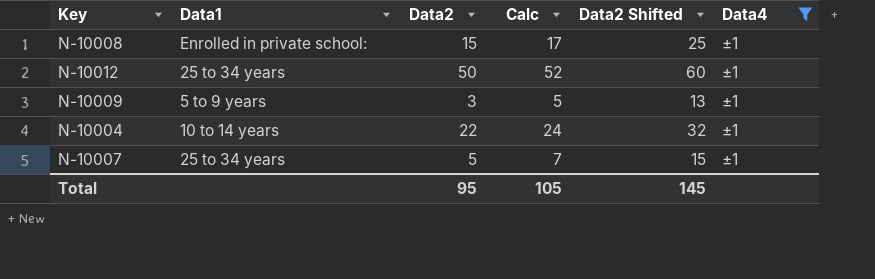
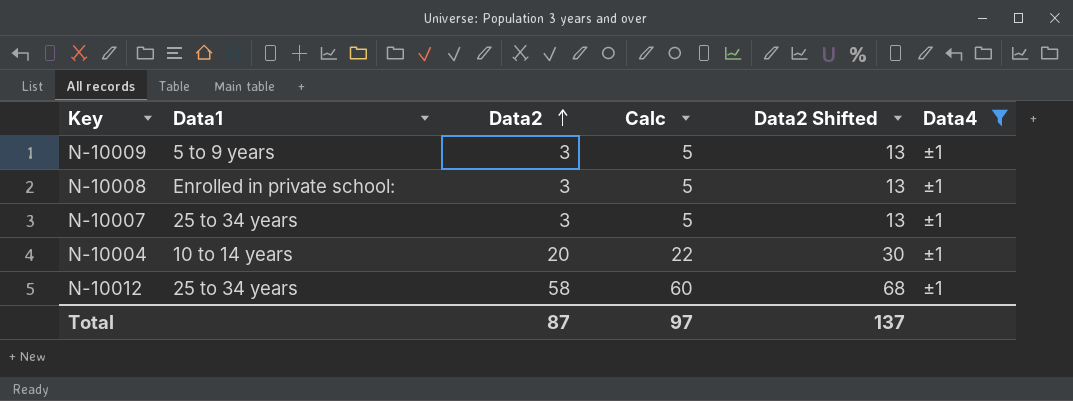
row order: none -> Data2 ascending
N-10008 | Data2: 15 -> 3
N-10008 | Calc: 17 -> 5
N-10008 | Data2 Shifted: 25 -> 13
N-10007 | Data2: 5 -> 3
N-10007 | Calc: 7 -> 5
N-10007 | Data2 Shifted: 15 -> 13
N-10004 | Data2: 22 -> 20
N-10004 | Calc: 24 -> 22
N-10004 | Data2 Shifted: 32 -> 30
N-10012 | Data2: 50 -> 58
N-10012 | Calc: 52 -> 60
N-10012 | Data2 Shifted: 60 -> 68
Total | Data2: 95 -> 87
Total | Calc: 105 -> 97
Total | Data2 Shifted: 145 -> 137

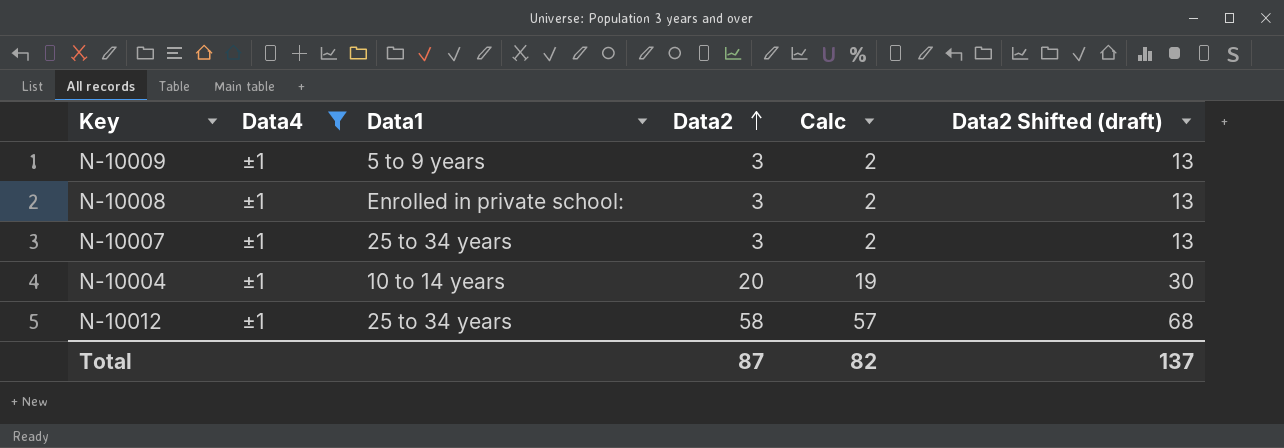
column Data4 | position: 6 -> 2
column Calc | formula: [Data2] + 2 -> [Data2] - 1
column name: Data2 Shifted -> Data2 Shifted (draft)
Total | Calc: 97 -> 82

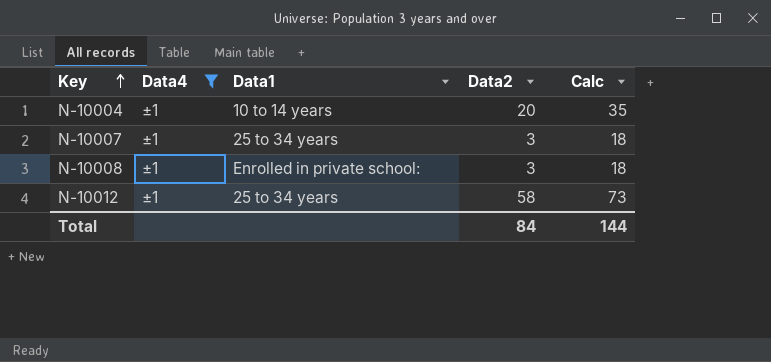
row order: Data2 ascending -> Key ascending
column Data2 Shifted (draft) | formula: [Data2] + 10 -> none
column Calc | formula: [Data2] - 1 -> [Data2] + 15
row N-10009: ±1 | 5 to 9 years | 3 | 2 | 13 -> none
Total | Data2: 87 -> 84
Total | Calc: 82 -> 144

